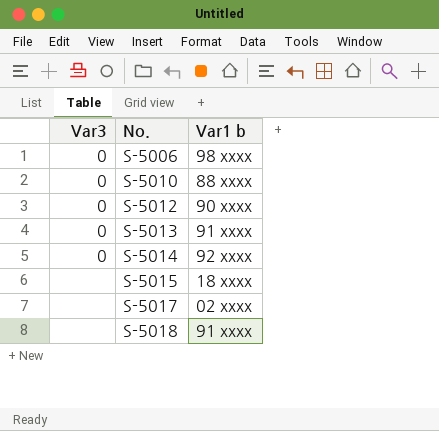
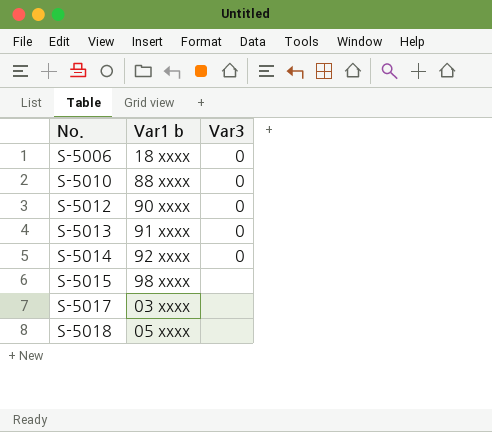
column Var3 | position: 1 -> 3
S-5006 | Var1 b: 98 xxxx -> 18 xxxx
S-5015 | Var1 b: 18 xxxx -> 98 xxxx
S-5017 | Var1 b: 02 xxxx -> 03 xxxx
S-5018 | Var1 b: 91 xxxx -> 05 xxxx

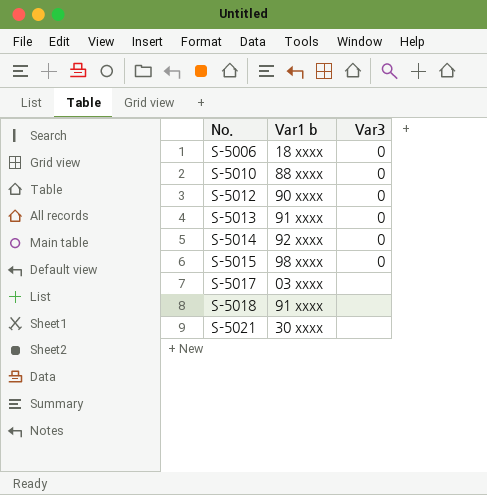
S-5015 | Var3: none -> 0
S-5018 | Var1 b: 05 xxxx -> 91 xxxx
row S-5021: none -> 30 xxxx | none

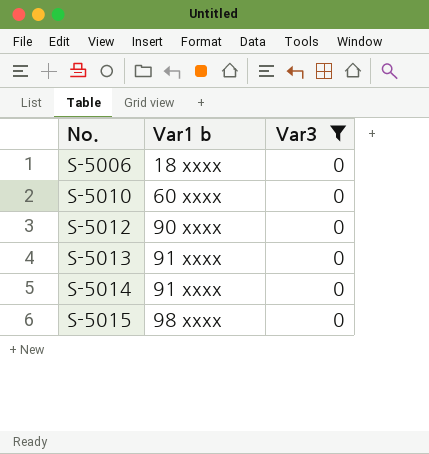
filter: none -> Var3 = 0
S-5010 | Var1 b: 88 xxxx -> 60 xxxx
S-5014 | Var1 b: 92 xxxx -> 91 xxxx

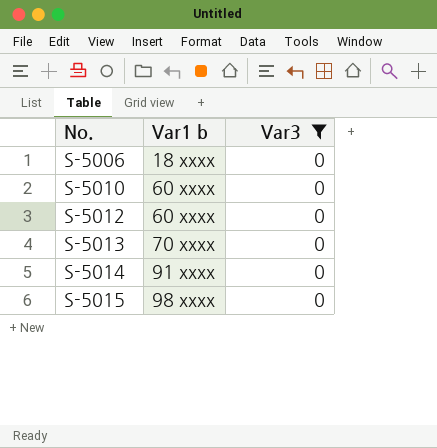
S-5012 | Var1 b: 90 xxxx -> 60 xxxx
S-5013 | Var1 b: 91 xxxx -> 70 xxxx

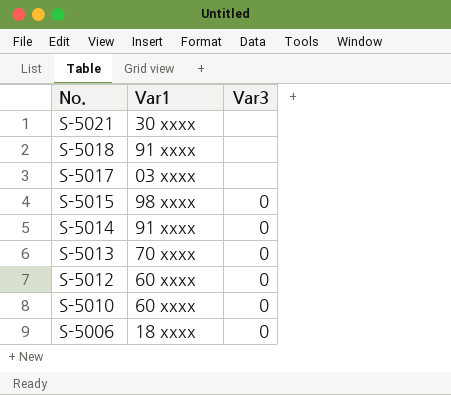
filter: Var3 = 0 -> none
row order: No. ascending -> No. descending
column name: Var1 b -> Var1

